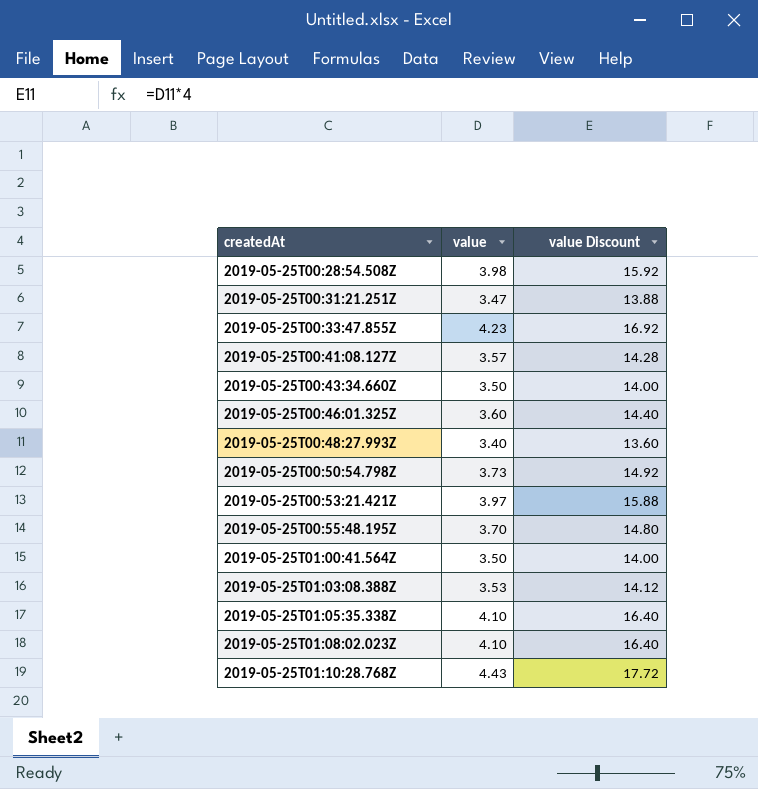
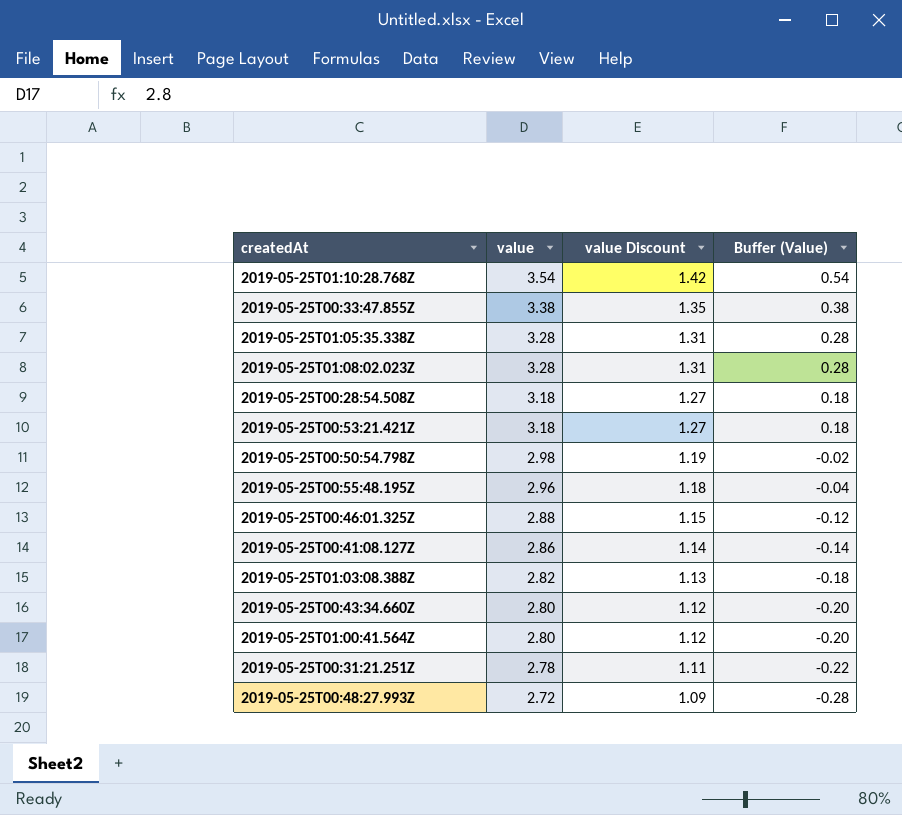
row order: createdAt ascending -> value descending
column value Discount | formula: [value] * 4 -> [value] * 0.4
column Buffer (Value) | formula: none -> [value] - 3
2019-05-25T01:10:28.768Z | value: 4.43 -> 3.54
2019-05-25T00:33:47.855Z | value: 4.23 -> 3.38
2019-05-25T01:05:35.338Z | value: 4.10 -> 3.28
2019-05-25T01:08:02.023Z | value: 4.10 -> 3.28
2019-05-25T00:28:54.508Z | value: 3.98 -> 3.18
2019-05-25T00:53:21.421Z | value: 3.97 -> 3.18
2019-05-25T00:50:54.798Z | value: 3.73 -> 2.98
2019-05-25T00:55:48.195Z | value: 3.70 -> 2.96
2019-05-25T00:46:01.325Z | value: 3.60 -> 2.88
2019-05-25T00:41:08.127Z | value: 3.57 -> 2.86
2019-05-25T01:03:08.388Z | value: 3.53 -> 2.82
2019-05-25T00:43:34.660Z | value: 3.50 -> 2.80
2019-05-25T01:00:41.564Z | value: 3.50 -> 2.80
2019-05-25T00:31:21.251Z | value: 3.47 -> 2.78
2019-05-25T00:48:27.993Z | value: 3.40 -> 2.72

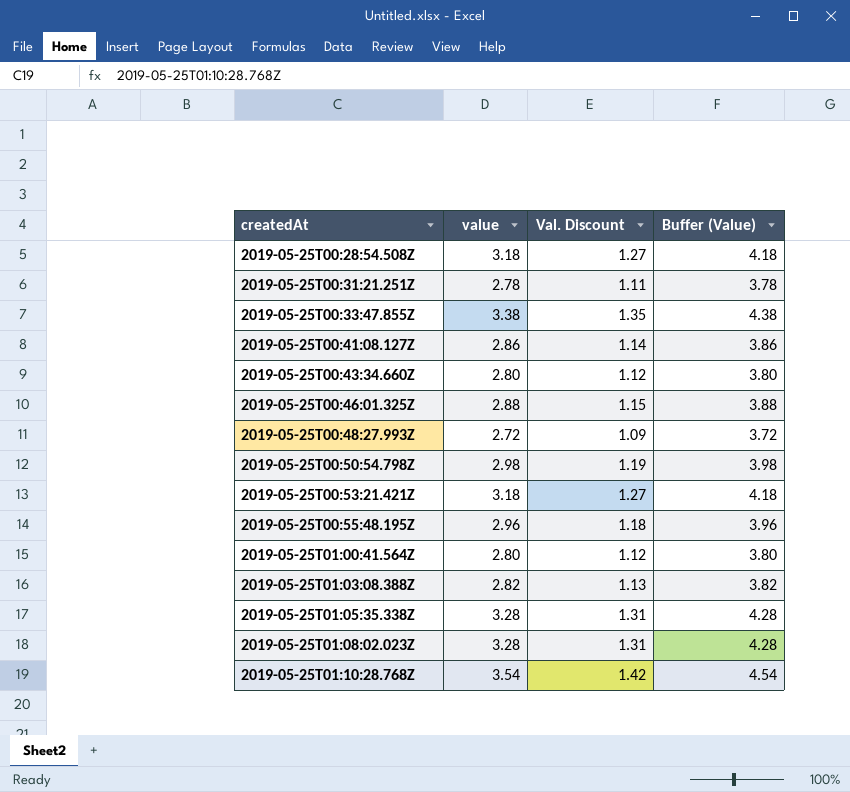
row order: value descending -> createdAt ascending
column name: value Discount -> Val. Discount
column Buffer (Value) | formula: [value] - 3 -> [value] + 1

